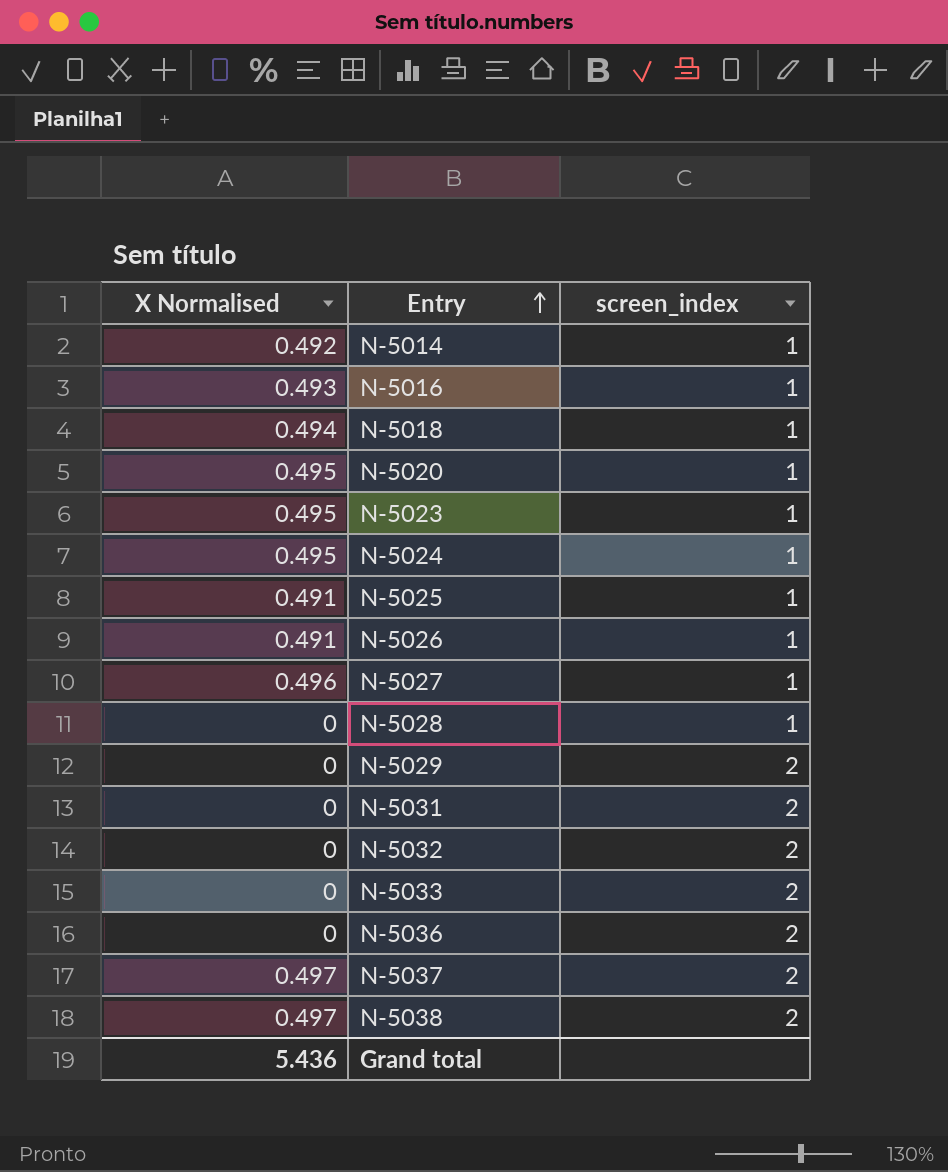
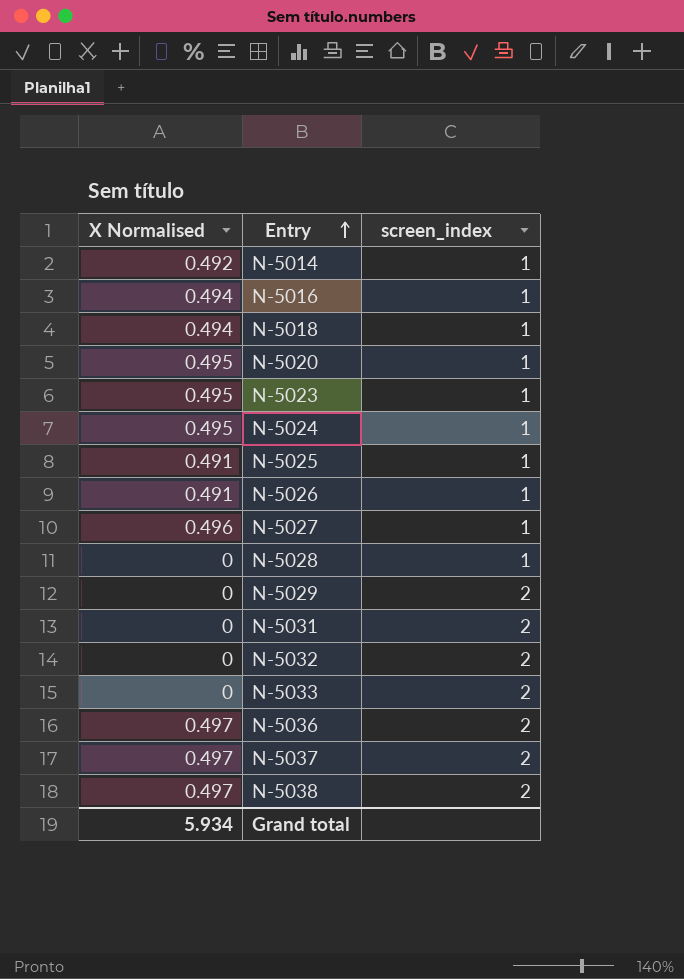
N-5016 | X Normalised: 0.493 -> 0.494
N-5036 | X Normalised: 0 -> 0.497
Grand total | X Normalised: 5.436 -> 5.934

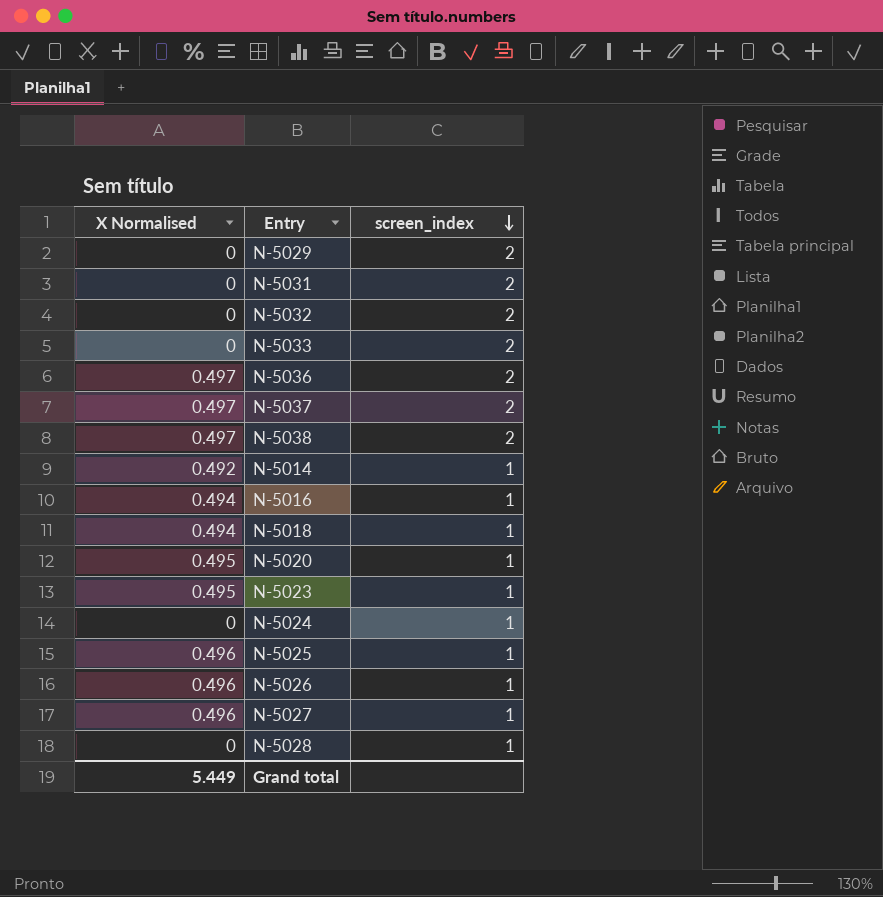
row order: Entry ascending -> screen_index descending
N-5024 | X Normalised: 0.495 -> 0
N-5025 | X Normalised: 0.491 -> 0.496
N-5026 | X Normalised: 0.491 -> 0.496
Grand total | X Normalised: 5.934 -> 5.449

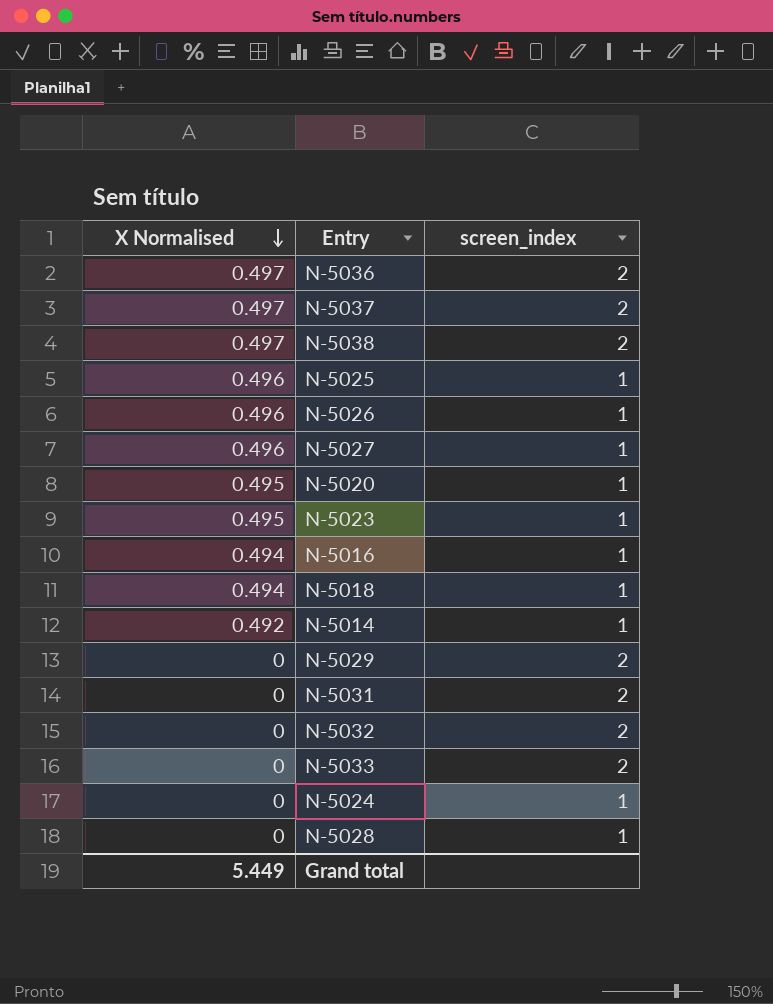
row order: screen_index descending -> X Normalised descending

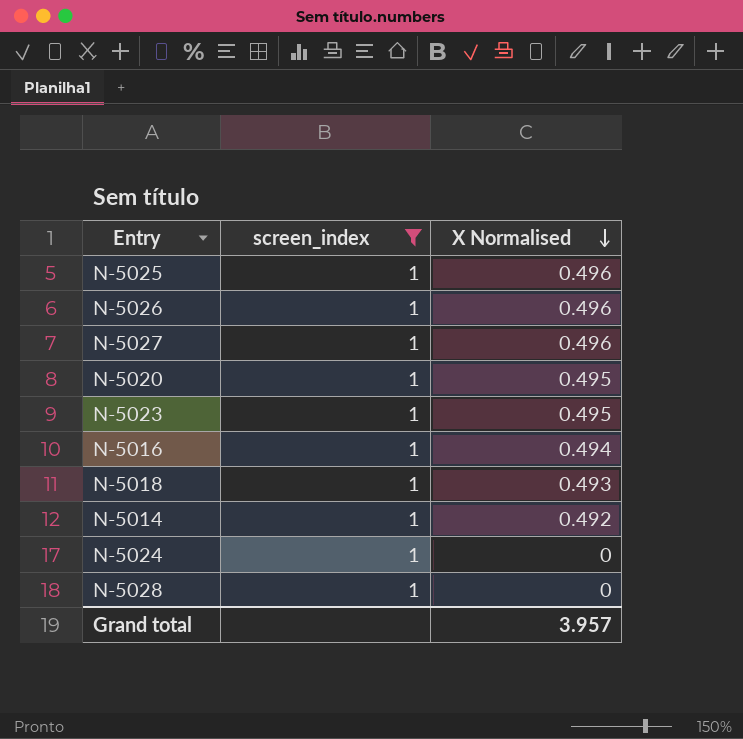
filter: none -> screen_index = 1
column X Normalised | position: 1 -> 3
N-5018 | X Normalised: 0.494 -> 0.493
Grand total | X Normalised: 5.449 -> 3.957

